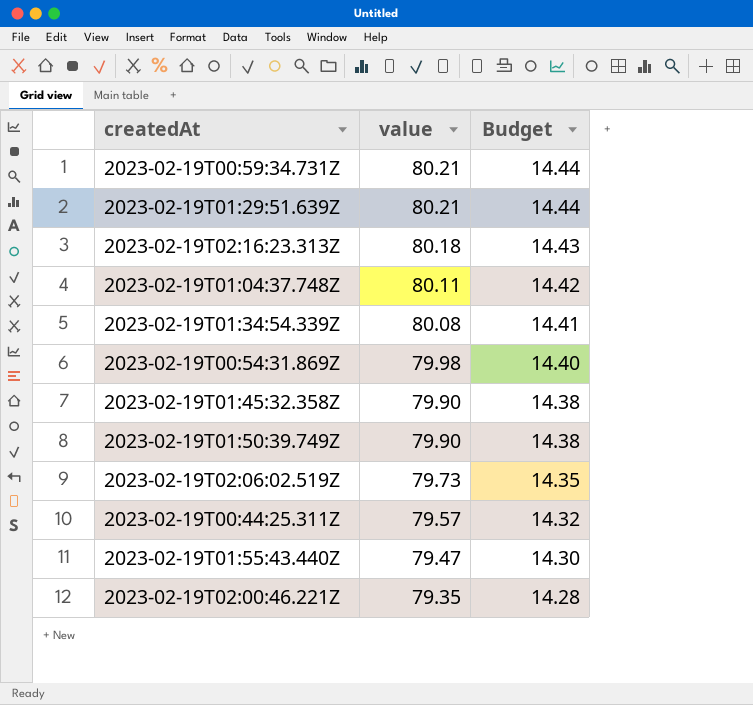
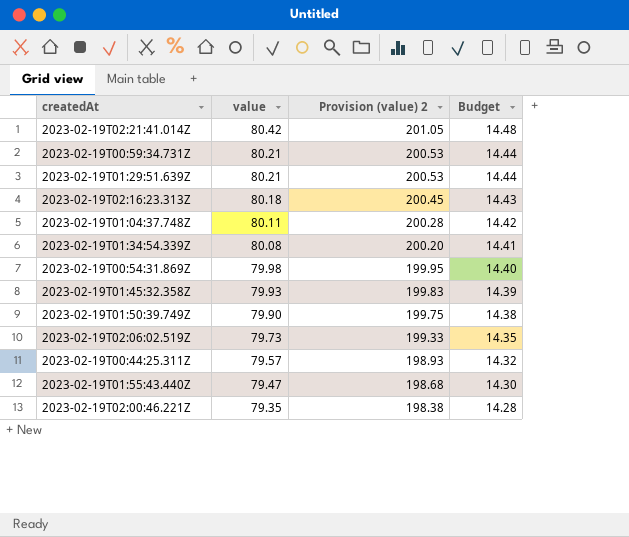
column Provision (value) 2 | formula: none -> [value] * 2.5
row 2023-02-19T02:21:41.014Z: none -> 80.42 | 201.05 | 14.48
2023-02-19T01:45:32.358Z | value: 79.90 -> 79.93
2023-02-19T01:45:32.358Z | Budget: 14.38 -> 14.39

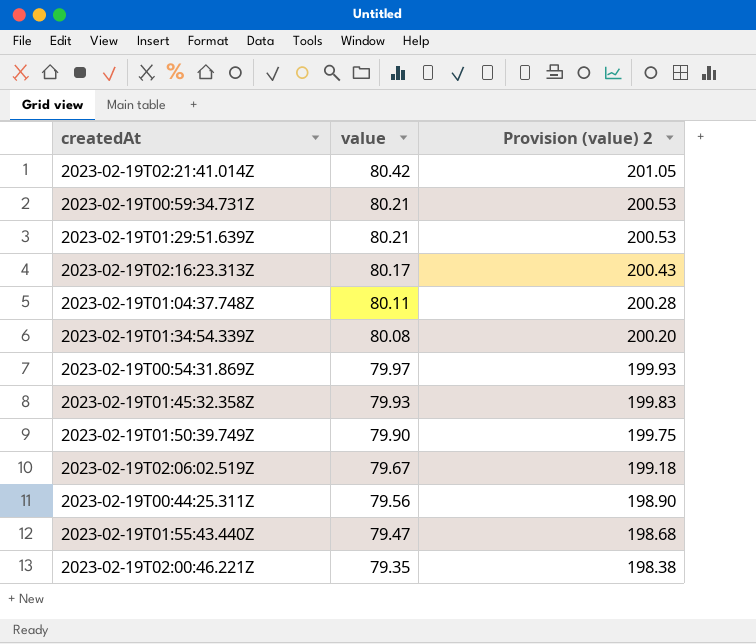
column Budget | formula: [value] * 0.18 -> none
2023-02-19T02:16:23.313Z | value: 80.18 -> 80.17
2023-02-19T02:16:23.313Z | Provision (value) 2: 200.45 -> 200.43
2023-02-19T00:54:31.869Z | value: 79.98 -> 79.97
2023-02-19T00:54:31.869Z | Provision (value) 2: 199.95 -> 199.93
2023-02-19T02:06:02.519Z | value: 79.73 -> 79.67
2023-02-19T02:06:02.519Z | Provision (value) 2: 199.33 -> 199.18
2023-02-19T00:44:25.311Z | value: 79.57 -> 79.56
2023-02-19T00:44:25.311Z | Provision (value) 2: 198.93 -> 198.90

